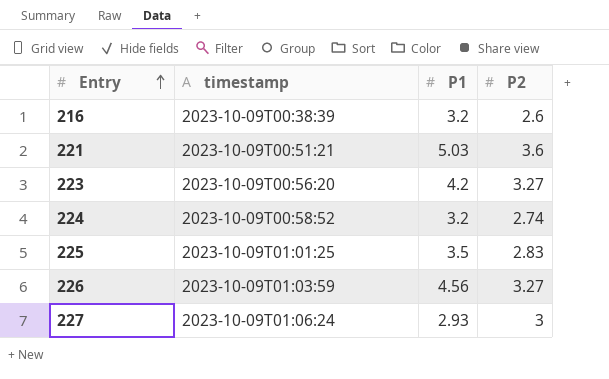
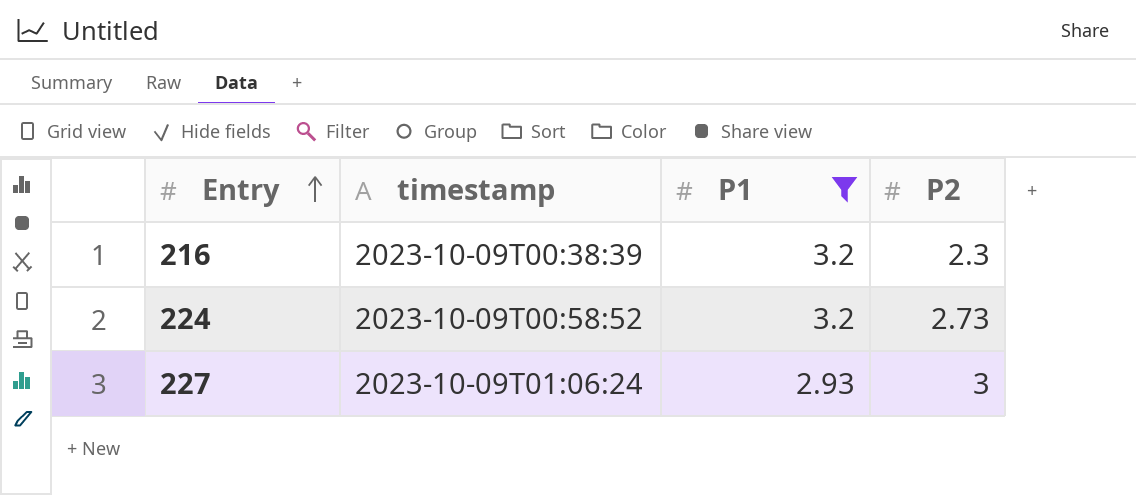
filter: none -> P1 <= 3.2
216 | P2: 2.6 -> 2.3
224 | P2: 2.74 -> 2.73

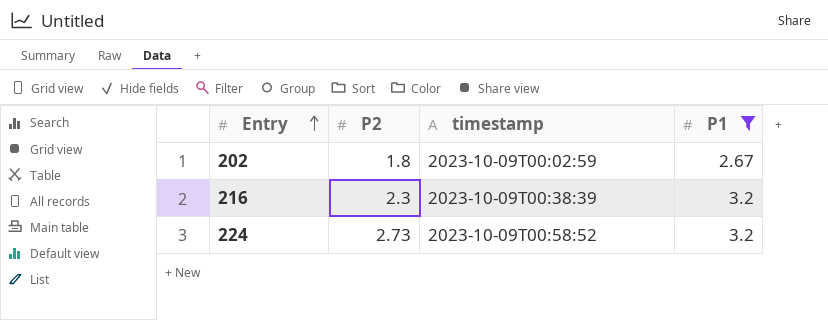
column P2 | position: 4 -> 2
row 227: 2023-10-09T01:06:24 | 2.93 | 3 -> none
row 202: none -> 1.8 | 2023-10-09T00:02:59 | 2.67

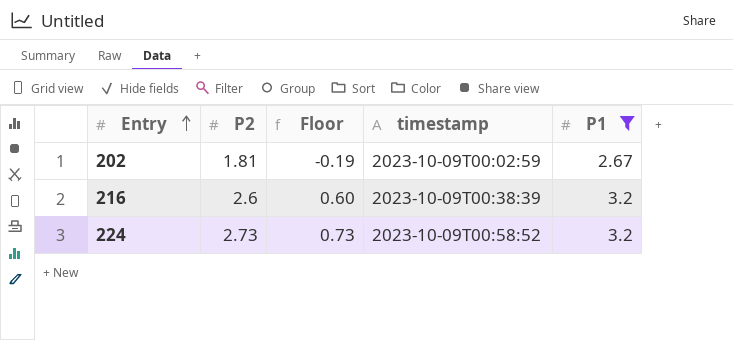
column Floor | formula: none -> [P2] - 2
202 | P2: 1.8 -> 1.81
216 | P2: 2.3 -> 2.6

